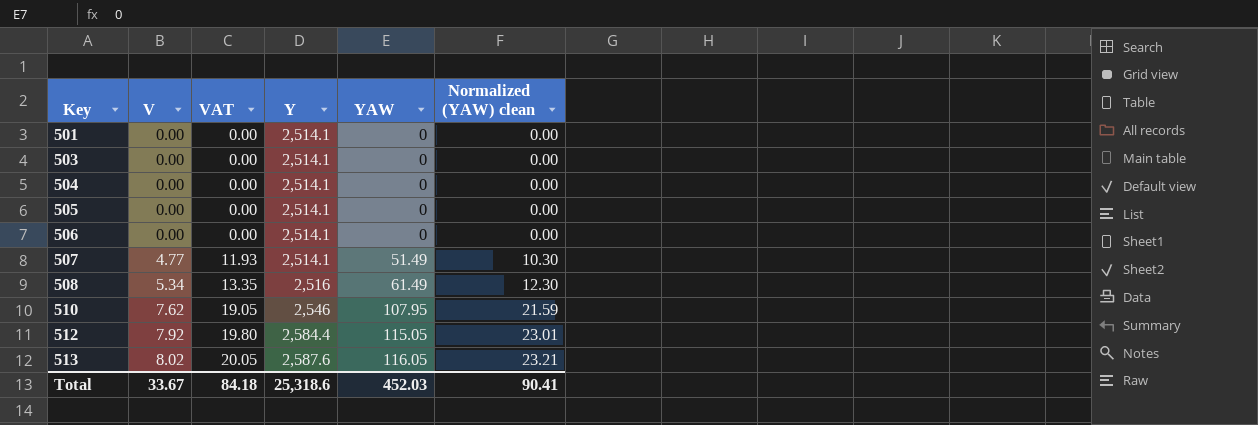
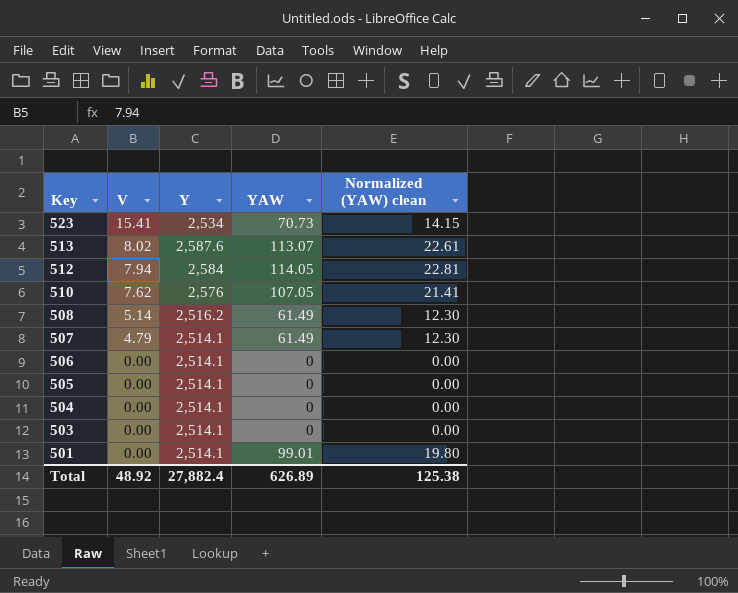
row order: Key ascending -> Key descending
column VAT | formula: [V] * 2.5 -> none
row 523: none -> 15.41 | 2,534 | 70.73 | 14.15
513 | YAW: 116.05 -> 113.07
513 | Normalized (YAW) clean: 23.21 -> 22.61
512 | V: 7.92 -> 7.94
512 | Y: 2,584.4 -> 2,584
512 | YAW: 115.05 -> 114.05
512 | Normalized (YAW) clean: 23.01 -> 22.81
510 | Y: 2,546 -> 2,576
510 | YAW: 107.95 -> 107.05
510 | Normalized (YAW) clean: 21.59 -> 21.41
508 | V: 5.34 -> 5.14
508 | Y: 2,516 -> 2,516.2
507 | V: 4.77 -> 4.79
507 | YAW: 51.49 -> 61.49
507 | Normalized (YAW) clean: 10.30 -> 12.30
501 | YAW: 0 -> 99.01
501 | Normalized (YAW) clean: 0.00 -> 19.80
Total | V: 33.67 -> 48.92
Total | Y: 25,318.6 -> 27,882.4
Total | YAW: 452.03 -> 626.89
Total | Normalized (YAW) clean: 90.41 -> 125.38

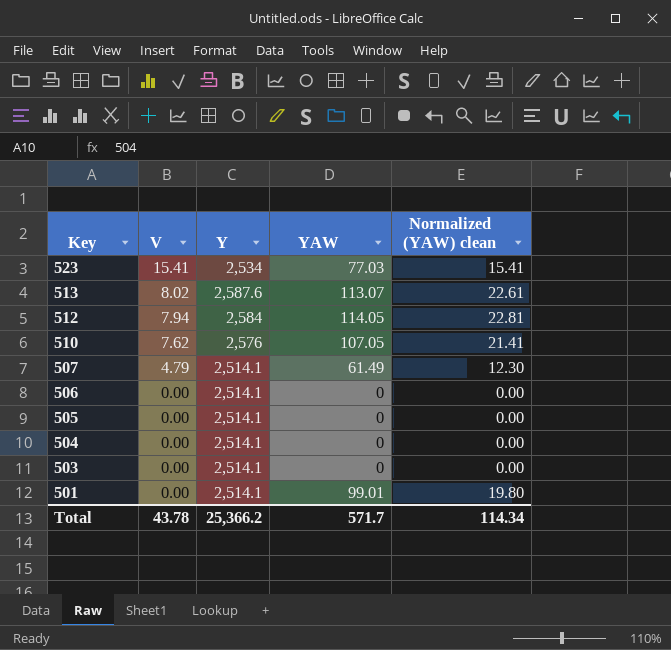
row 508: 5.14 | 2,516.2 | 61.49 | 12.30 -> none
523 | YAW: 70.73 -> 77.03
523 | Normalized (YAW) clean: 14.15 -> 15.41
Total | V: 48.92 -> 43.78
Total | Y: 27,882.4 -> 25,366.2
Total | YAW: 626.89 -> 571.7
Total | Normalized (YAW) clean: 125.38 -> 114.34

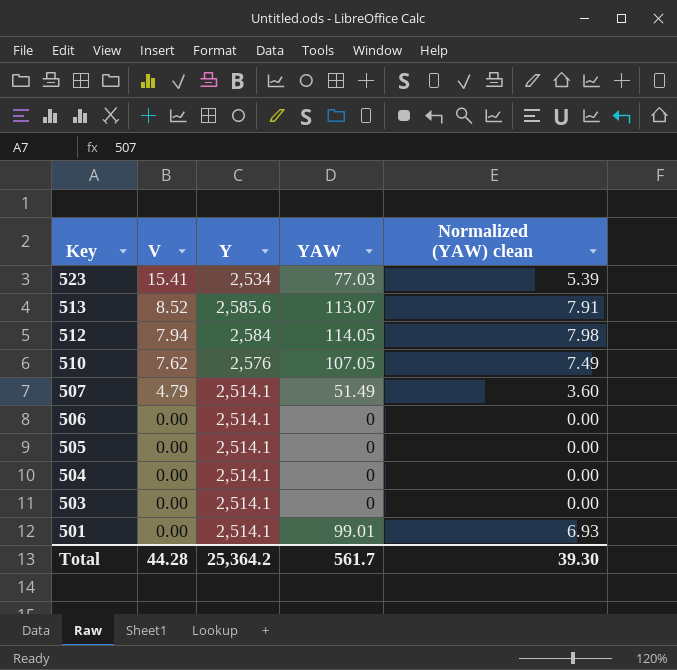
column Normalized (YAW) clean | formula: [YAW] * 0.2 -> [YAW] * 0.07
513 | V: 8.02 -> 8.52
513 | Y: 2,587.6 -> 2,585.6
507 | YAW: 61.49 -> 51.49
Total | V: 43.78 -> 44.28
Total | Y: 25,366.2 -> 25,364.2
Total | YAW: 571.7 -> 561.7
Total | Normalized (YAW) clean: 114.34 -> 39.30

